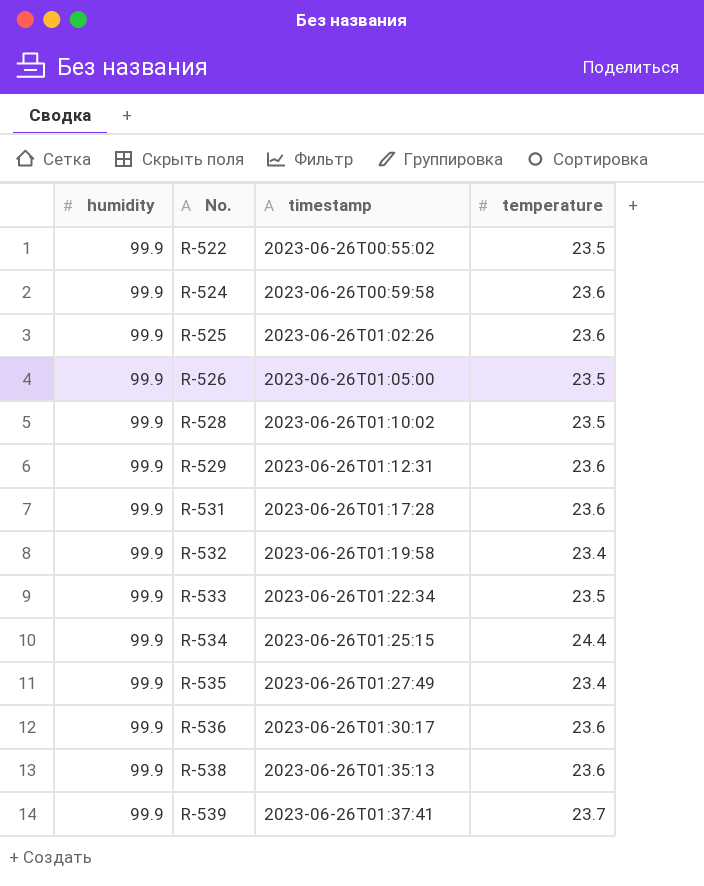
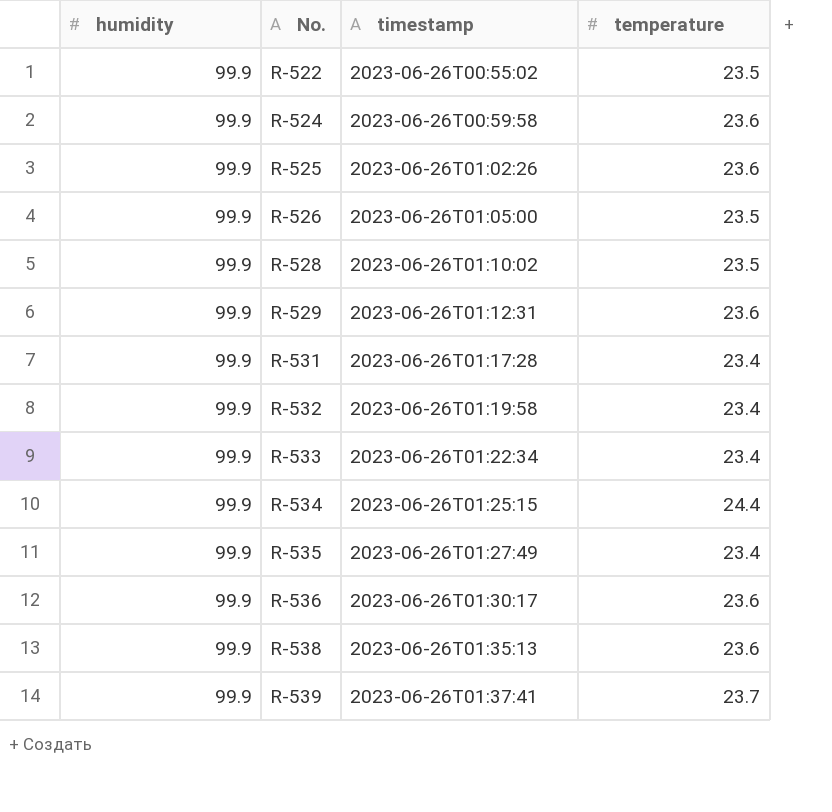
R-531 | temperature: 23.6 -> 23.4
R-533 | temperature: 23.5 -> 23.4

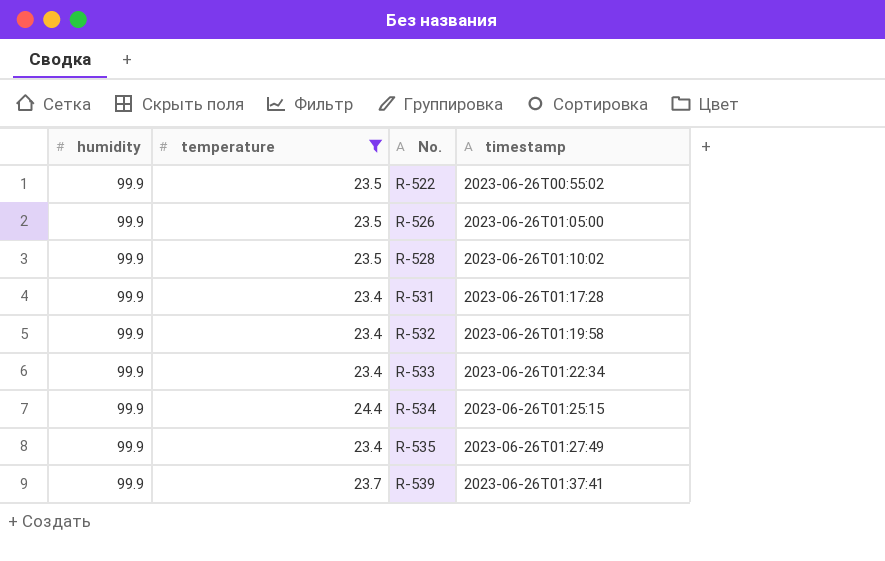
filter: none -> temperature != 23.6
column temperature | position: 4 -> 2

